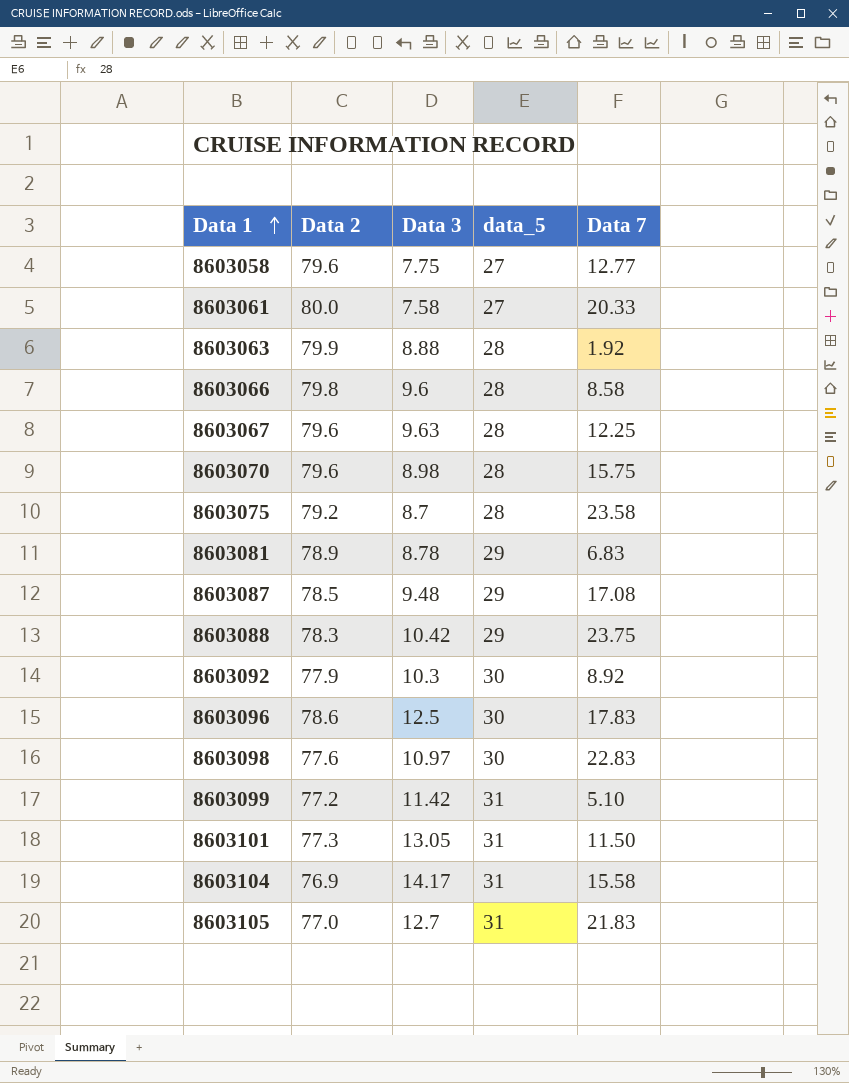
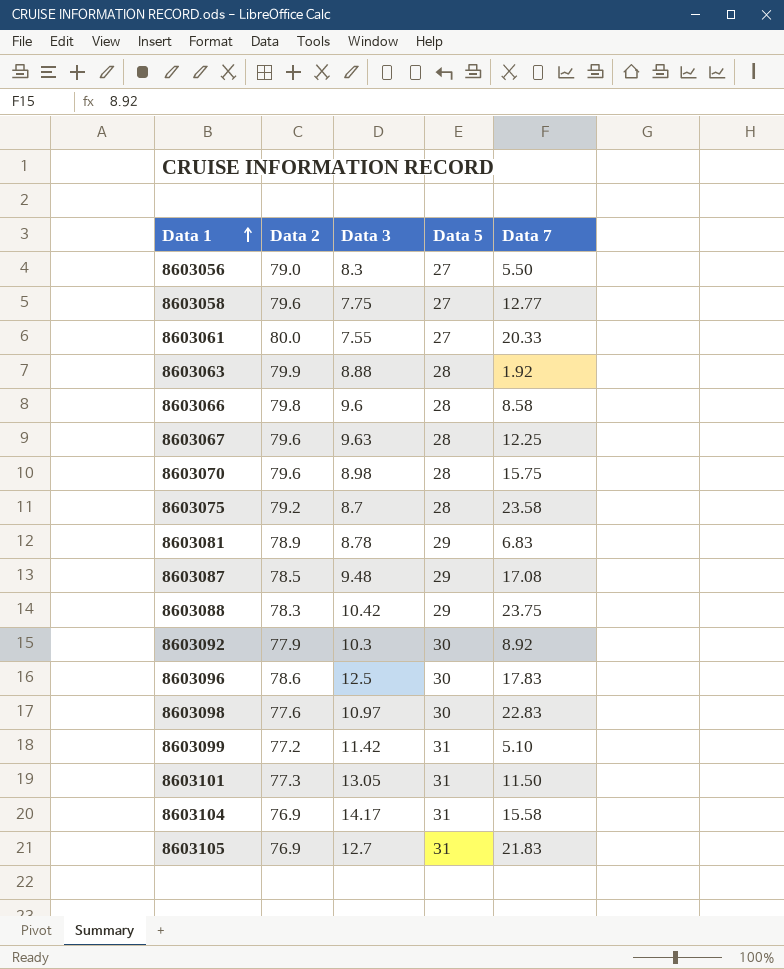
column name: data_5 -> Data 5
row 8603056: none -> 79.0 | 8.3 | 27 | 5.50
8603061 | Data 3: 7.58 -> 7.55
8603105 | Data 2: 77.0 -> 76.9

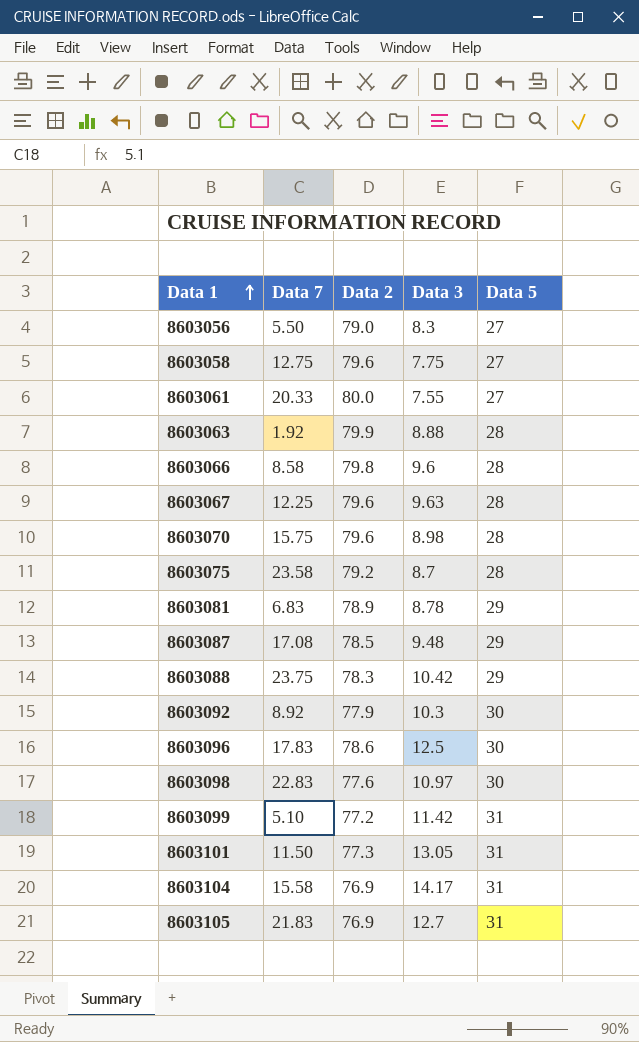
column Data 7 | position: 5 -> 2
8603058 | Data 7: 12.77 -> 12.75

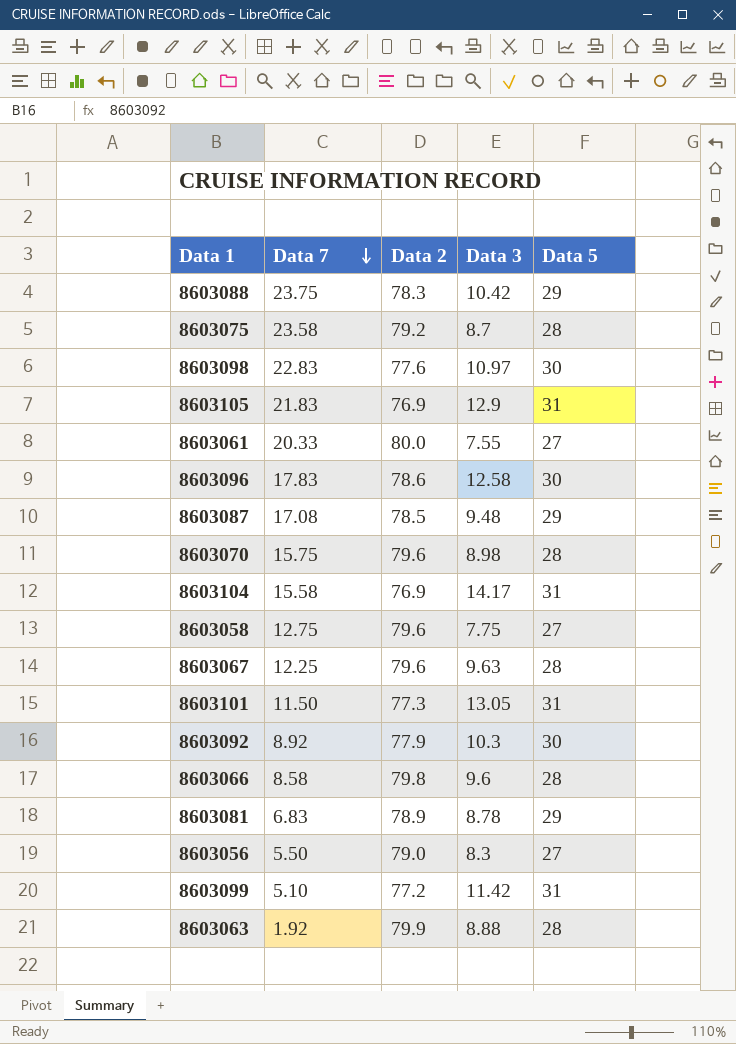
row order: Data 1 ascending -> Data 7 descending
8603105 | Data 3: 12.7 -> 12.9
8603096 | Data 3: 12.5 -> 12.58

